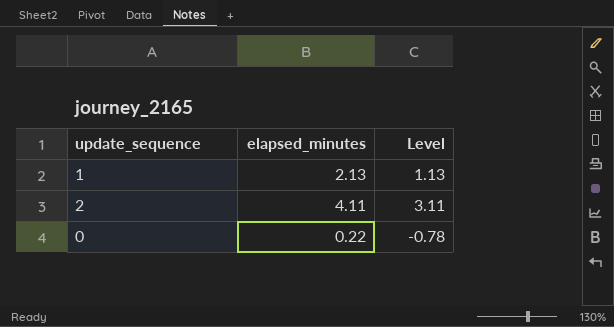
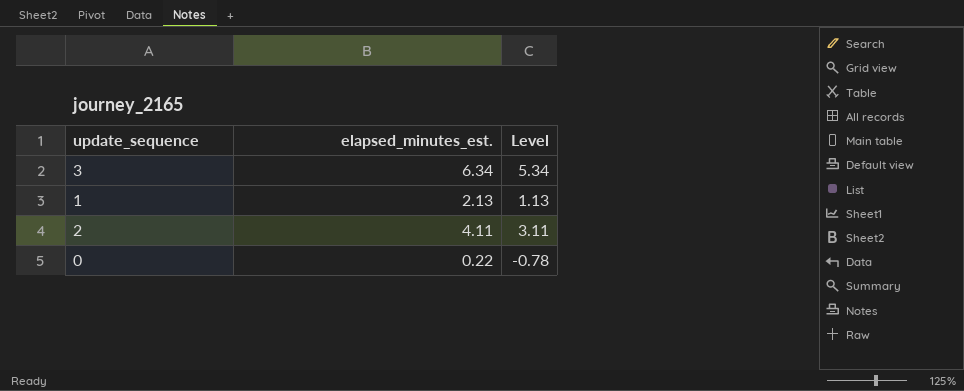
column name: elapsed_minutes -> elapsed_minutes_est.
row 3: none -> 6.34 | 5.34

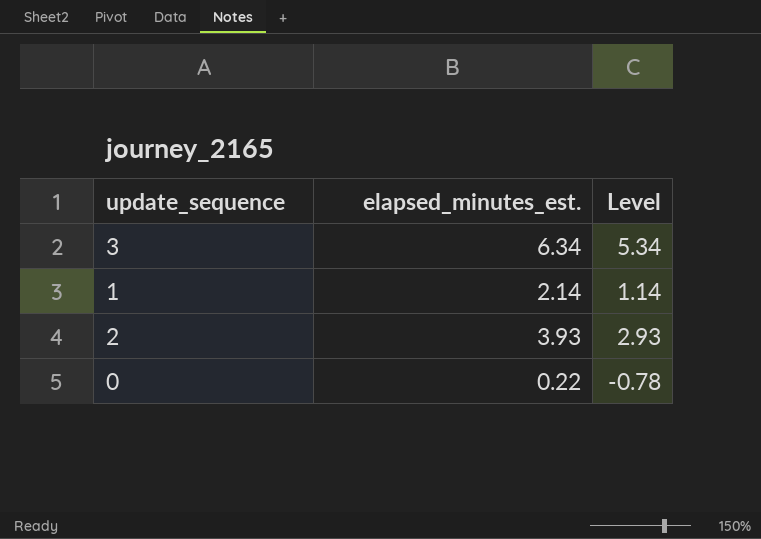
1 | elapsed_minutes_est.: 2.13 -> 2.14
1 | Level: 1.13 -> 1.14
2 | elapsed_minutes_est.: 4.11 -> 3.93
2 | Level: 3.11 -> 2.93

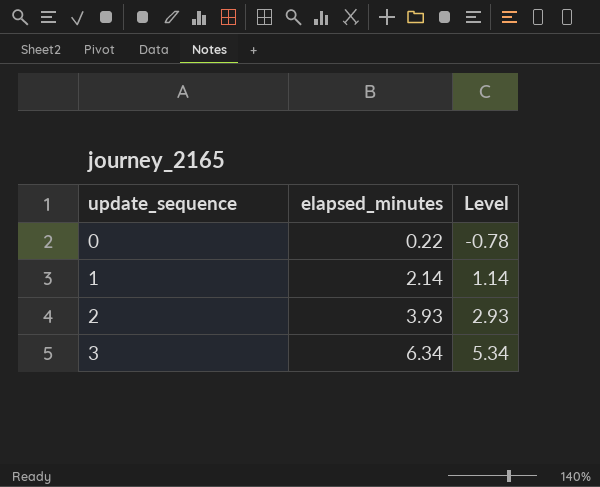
row order: none -> update_sequence ascending
column name: elapsed_minutes_est. -> elapsed_minutes

